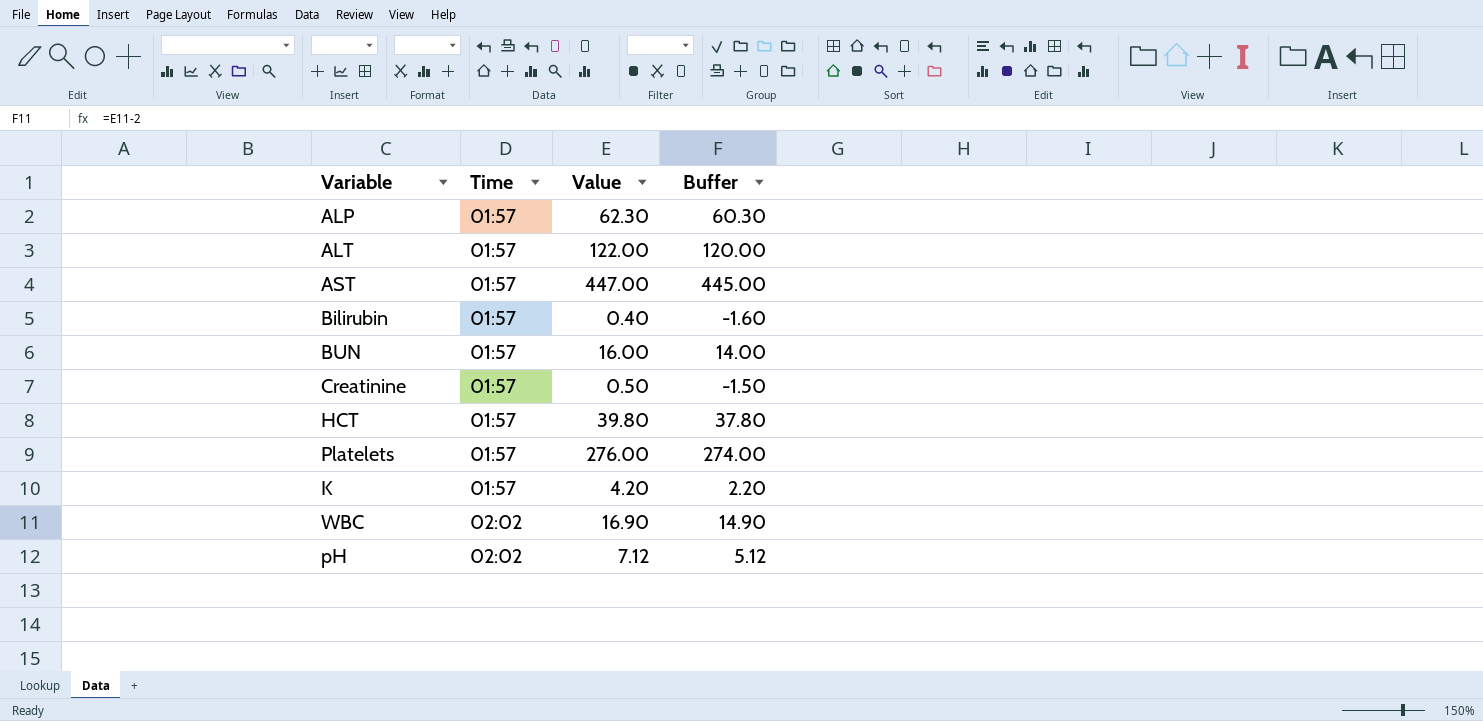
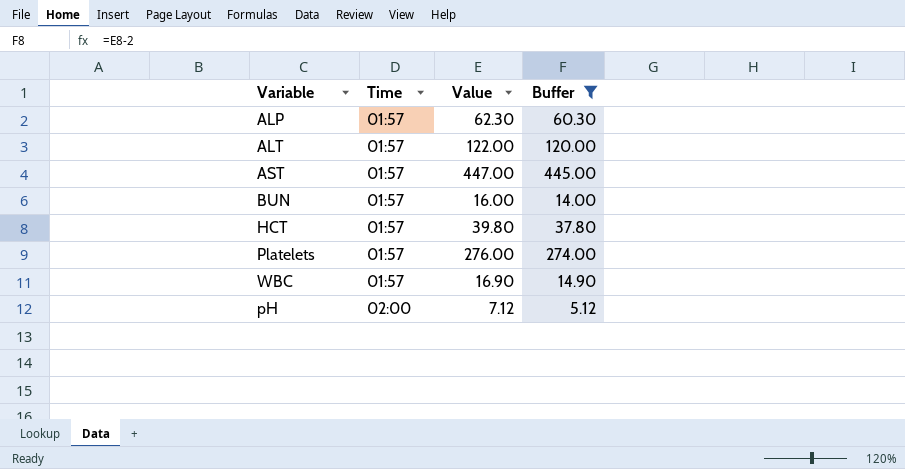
filter: none -> Buffer >= 5.12
WBC | Time: 02:02 -> 01:57
pH | Time: 02:02 -> 02:00

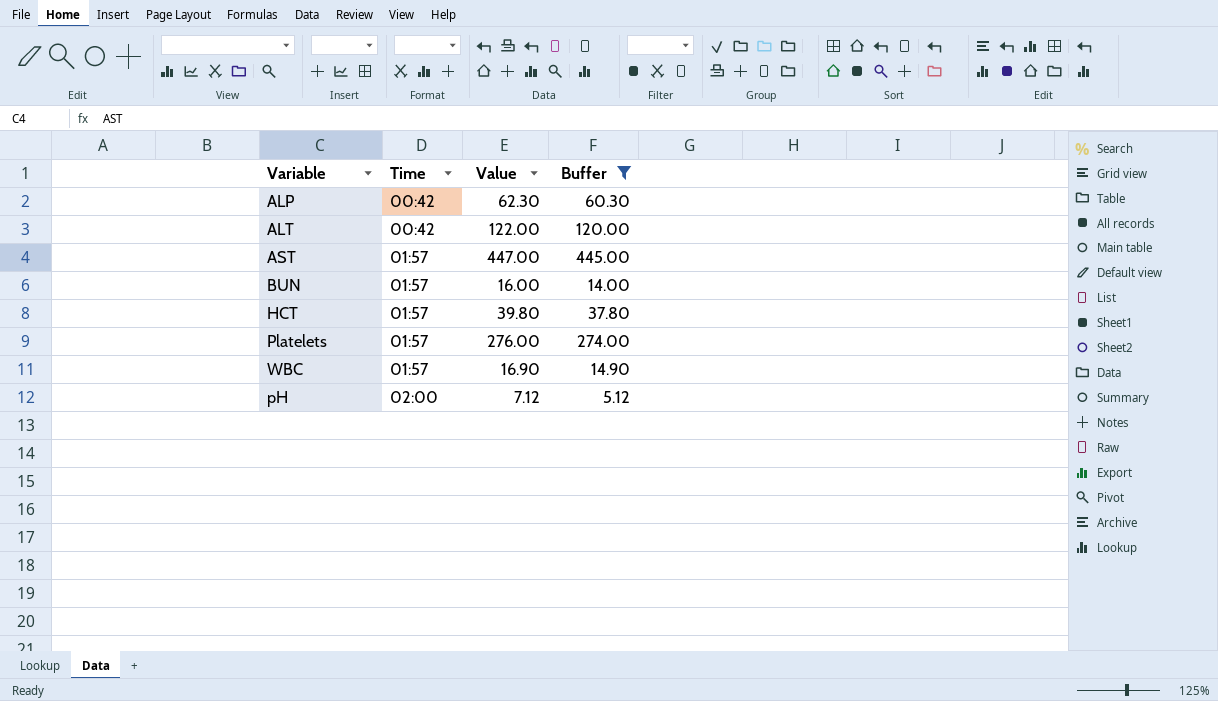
ALP | Time: 01:57 -> 00:42
ALT | Time: 01:57 -> 00:42

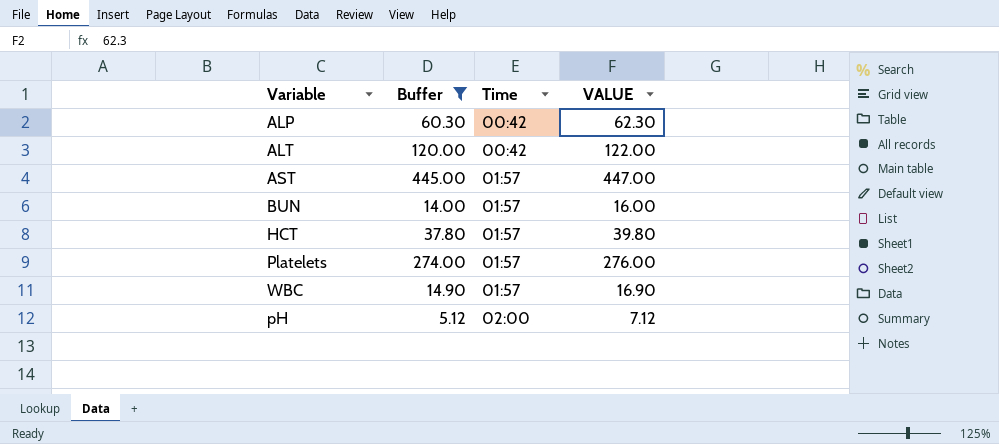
column Buffer | position: 4 -> 2
column name: Value -> VALUE

